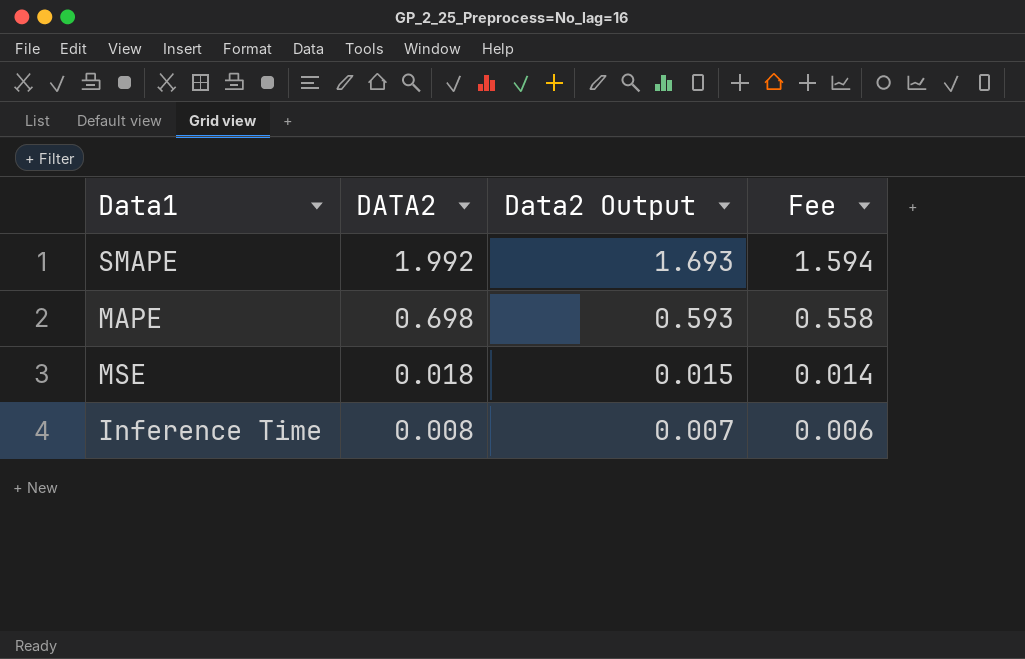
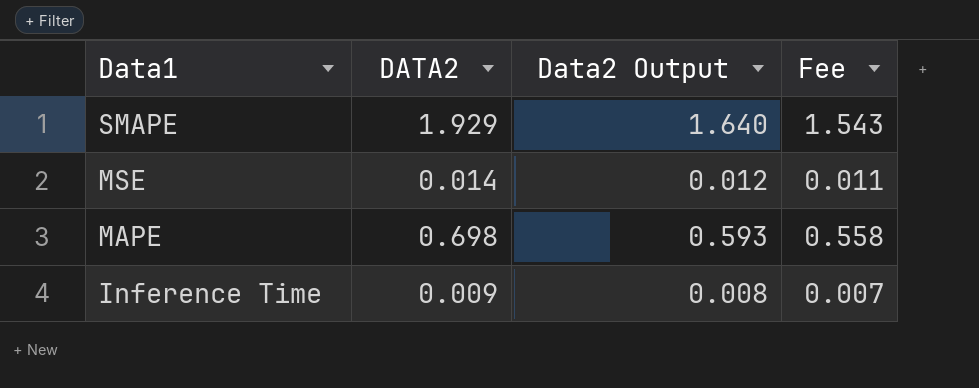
row order: DATA2 descending -> Data1 descending
SMAPE | DATA2: 1.992 -> 1.929
SMAPE | Data2 Output: 1.693 -> 1.640
SMAPE | Fee: 1.594 -> 1.543
MSE | DATA2: 0.018 -> 0.014
MSE | Data2 Output: 0.015 -> 0.012
MSE | Fee: 0.014 -> 0.011
Inference Time | DATA2: 0.008 -> 0.009
Inference Time | Data2 Output: 0.007 -> 0.008
Inference Time | Fee: 0.006 -> 0.007

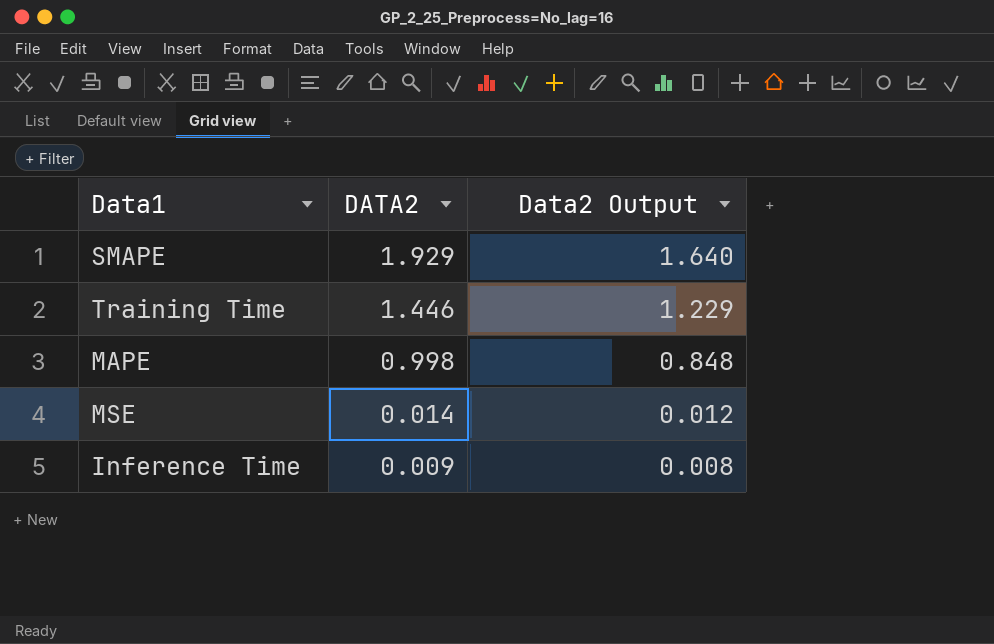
row order: Data1 descending -> DATA2 descending
column Fee | formula: [DATA2] * 0.8 -> none
row Training Time: none -> 1.446 | 1.229
MAPE | DATA2: 0.698 -> 0.998
MAPE | Data2 Output: 0.593 -> 0.848

